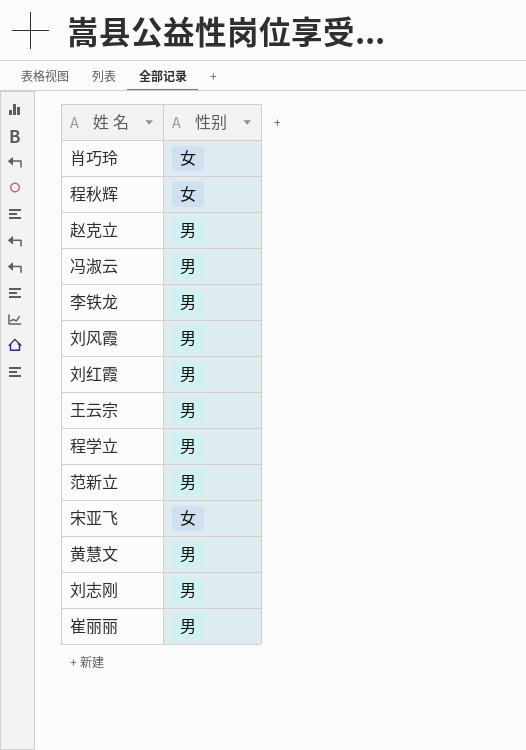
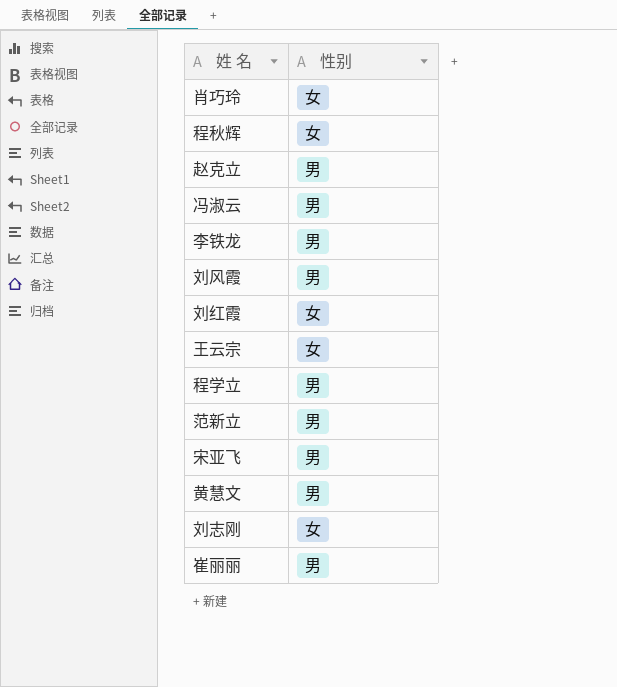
刘红霞 | 性别: 男 -> 女
王云宗 | 性别: 男 -> 女
宋亚飞 | 性别: 女 -> 男
刘志刚 | 性别: 男 -> 女

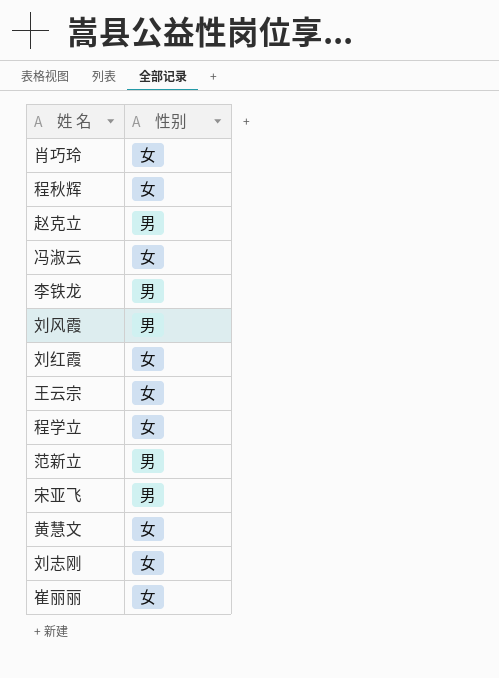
冯淑云 | 性别: 男 -> 女
程学立 | 性别: 男 -> 女
黄慧文 | 性别: 男 -> 女
崔丽丽 | 性别: 男 -> 女

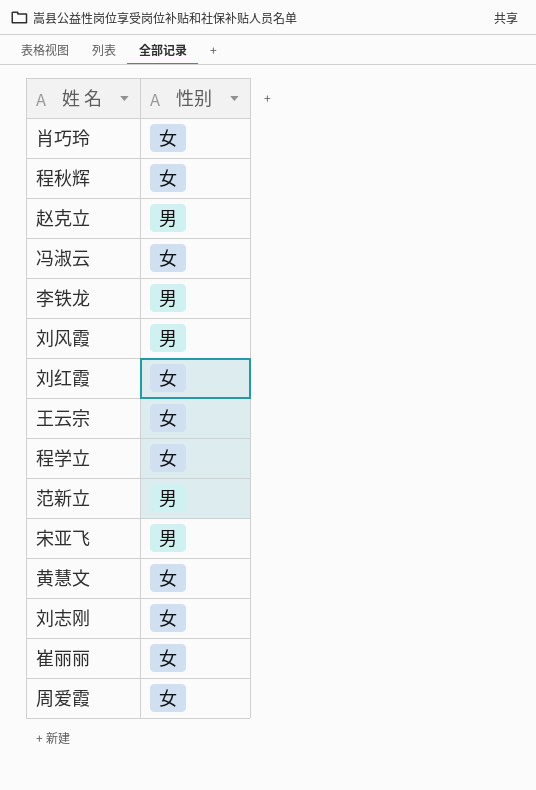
row 周爱霞: none -> 女

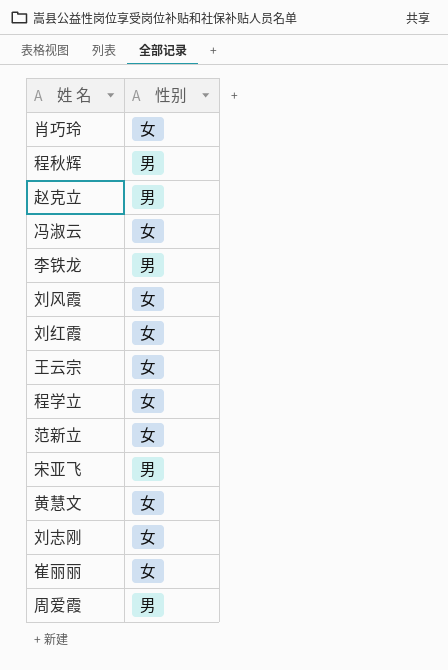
程秋辉 | 性别: 女 -> 男
刘风霞 | 性别: 男 -> 女
范新立 | 性别: 男 -> 女
周爱霞 | 性别: 女 -> 男

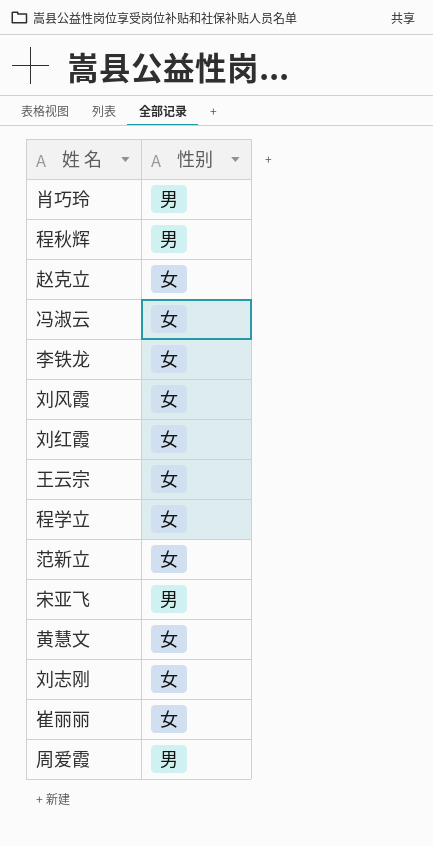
肖巧玲 | 性别: 女 -> 男
赵克立 | 性别: 男 -> 女
李铁龙 | 性别: 男 -> 女

